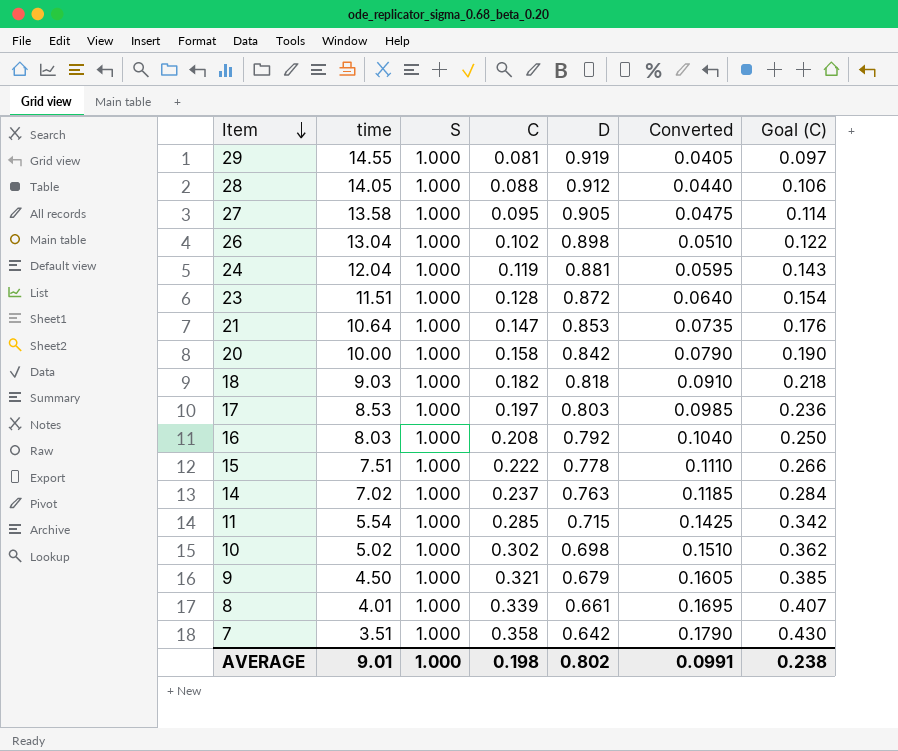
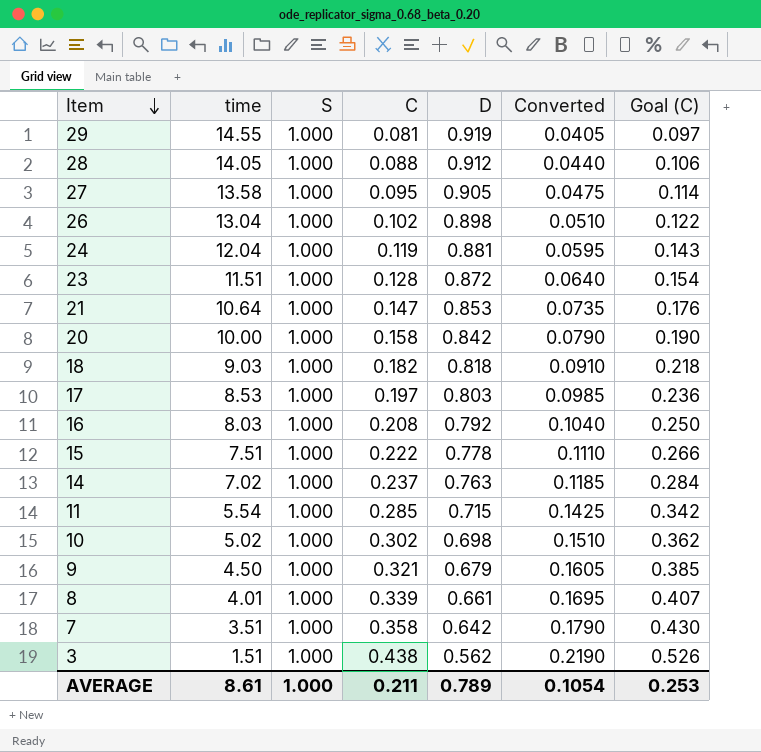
row 3: none -> 1.51 | 1.000 | 0.438 | 0.562 | 0.2190 | 0.526
AVERAGE | time: 9.01 -> 8.61
AVERAGE | C: 0.198 -> 0.211
AVERAGE | D: 0.802 -> 0.789
AVERAGE | Converted: 0.0991 -> 0.1054
AVERAGE | Goal (C): 0.238 -> 0.253

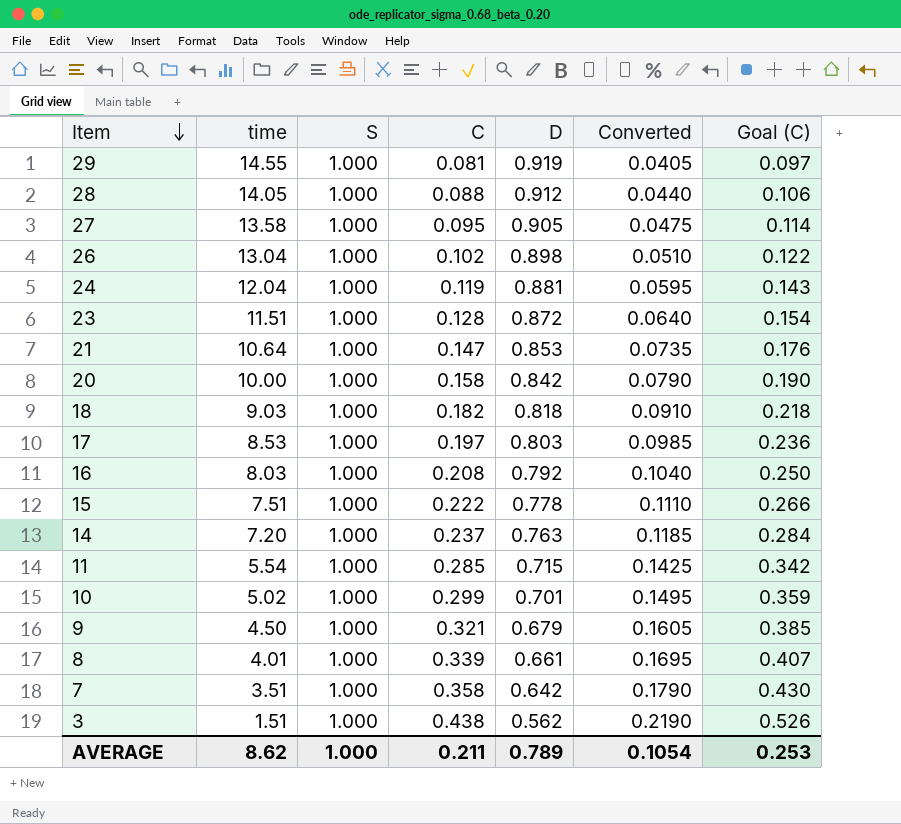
14 | time: 7.02 -> 7.20
10 | C: 0.302 -> 0.299
10 | D: 0.698 -> 0.701
10 | Converted: 0.1510 -> 0.1495
10 | Goal (C): 0.362 -> 0.359
AVERAGE | time: 8.61 -> 8.62

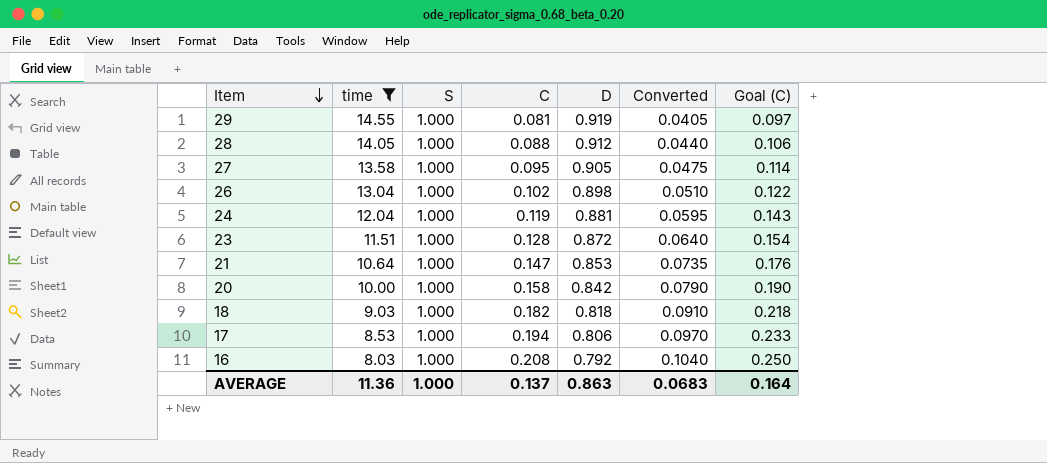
filter: none -> time >= 8.03
17 | C: 0.197 -> 0.194
17 | D: 0.803 -> 0.806
17 | Converted: 0.0985 -> 0.0970
17 | Goal (C): 0.236 -> 0.233
AVERAGE | time: 8.62 -> 11.36
AVERAGE | C: 0.211 -> 0.137
AVERAGE | D: 0.789 -> 0.863
AVERAGE | Converted: 0.1054 -> 0.0683
AVERAGE | Goal (C): 0.253 -> 0.164

